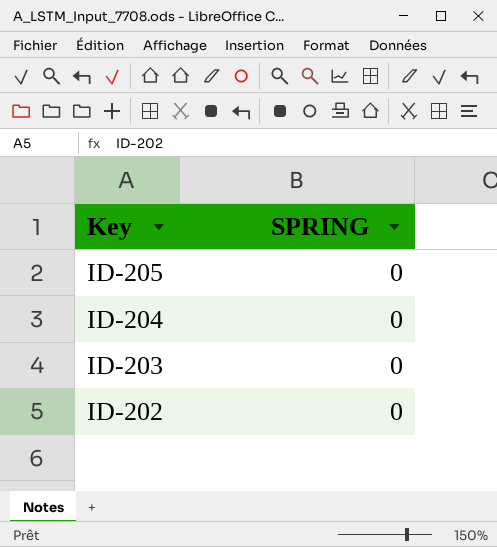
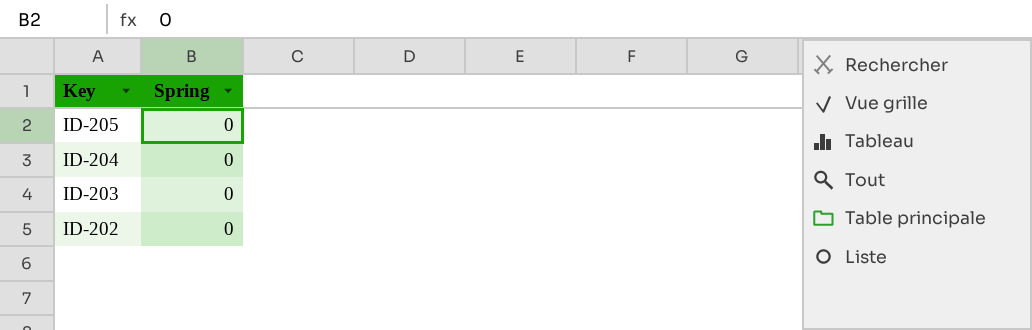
column name: SPRING -> Spring

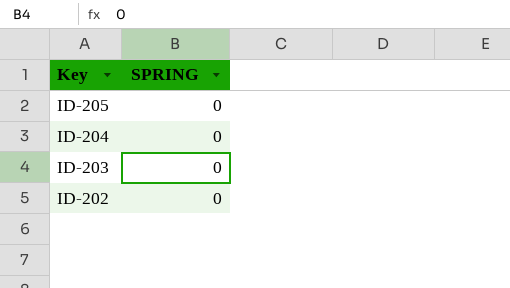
column name: Spring -> SPRING

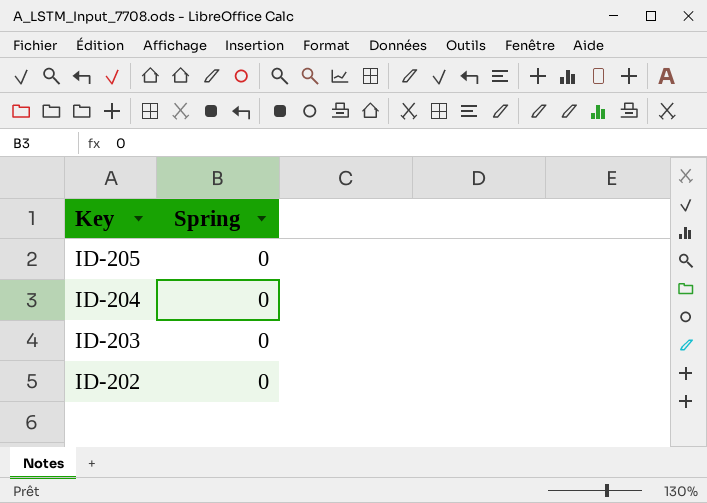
column name: SPRING -> Spring

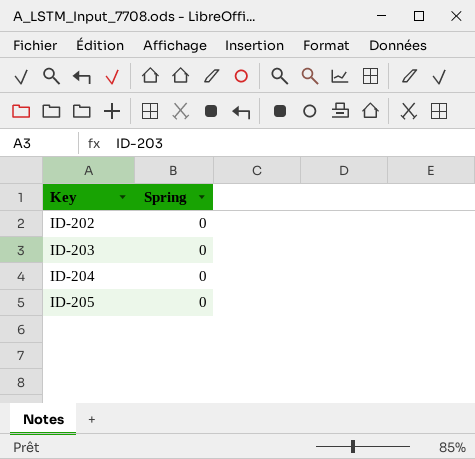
row order: Key descending -> Key ascending

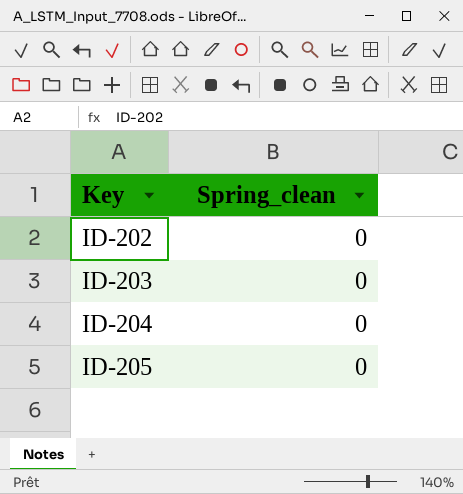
column name: Spring -> Spring_clean

